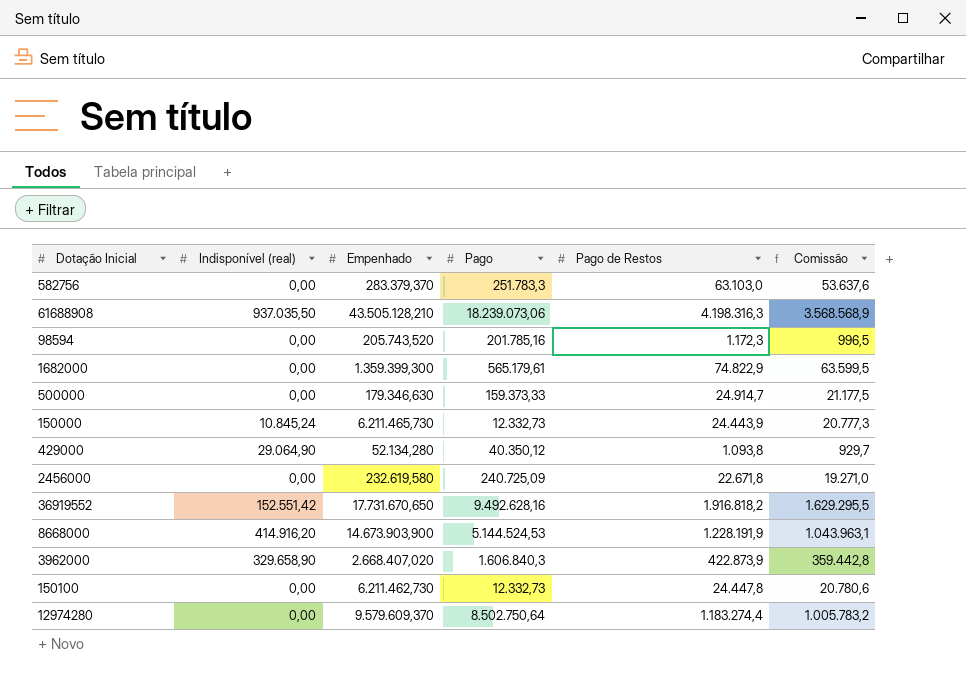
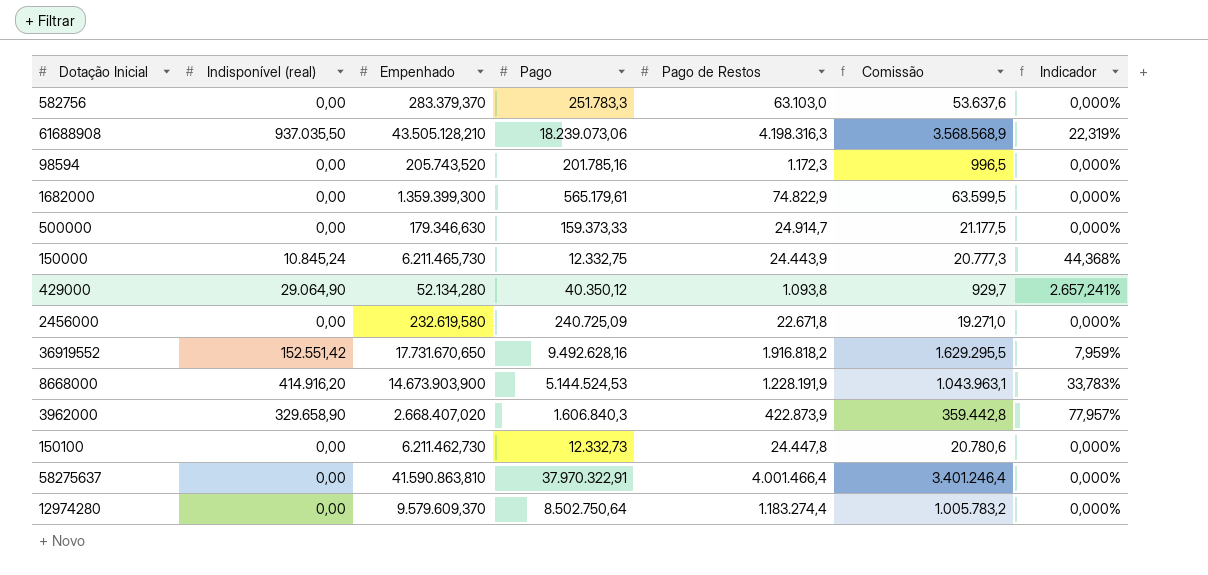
column Indicador | formula: none -> [Indisponível (real)] / [Pago de Restos]
150000 | Pago: 12.332,73 -> 12.332,75
row 58275637: none -> 0,00 | 41.590.863,810 | 37.970.322,91 | 4.001.466,4 | 3.401.246,4 | 0,000%

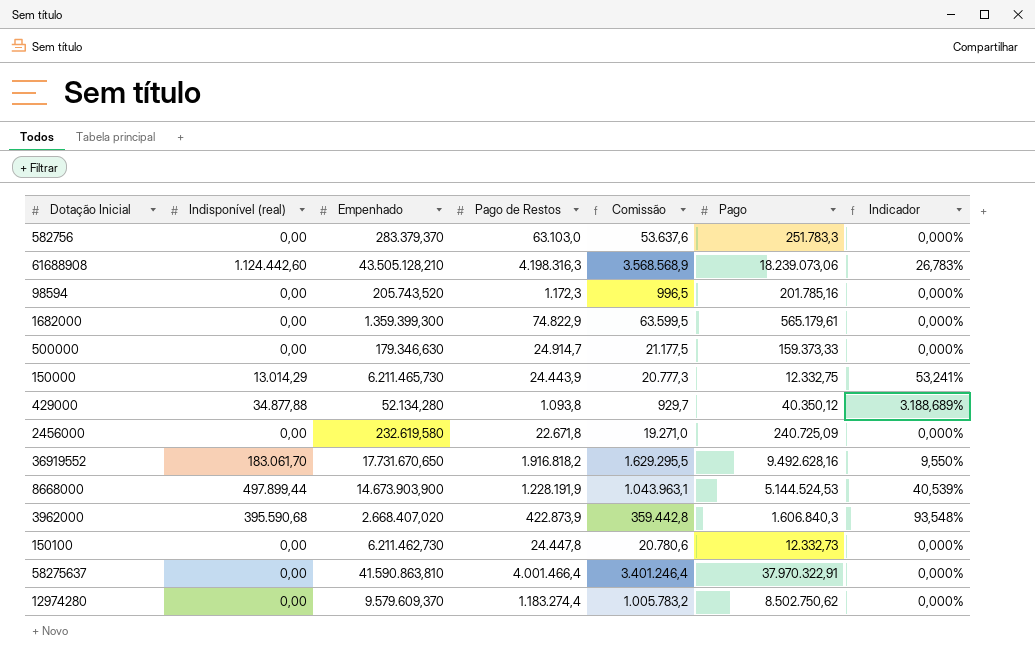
column Pago | position: 4 -> 6
61688908 | Indisponível (real): 937.035,50 -> 1.124.442,60
61688908 | Indicador: 22,319% -> 26,783%
150000 | Indisponível (real): 10.845,24 -> 13.014,29
150000 | Indicador: 44,368% -> 53,241%
429000 | Indisponível (real): 29.064,90 -> 34.877,88
429000 | Indicador: 2.657,241% -> 3.188,689%
36919552 | Indisponível (real): 152.551,42 -> 183.061,70
36919552 | Indicador: 7,959% -> 9,550%
8668000 | Indisponível (real): 414.916,20 -> 497.899,44
8668000 | Indicador: 33,783% -> 40,539%
3962000 | Indisponível (real): 329.658,90 -> 395.590,68
3962000 | Indicador: 77,957% -> 93,548%
12974280 | Pago: 8.502.750,64 -> 8.502.750,62

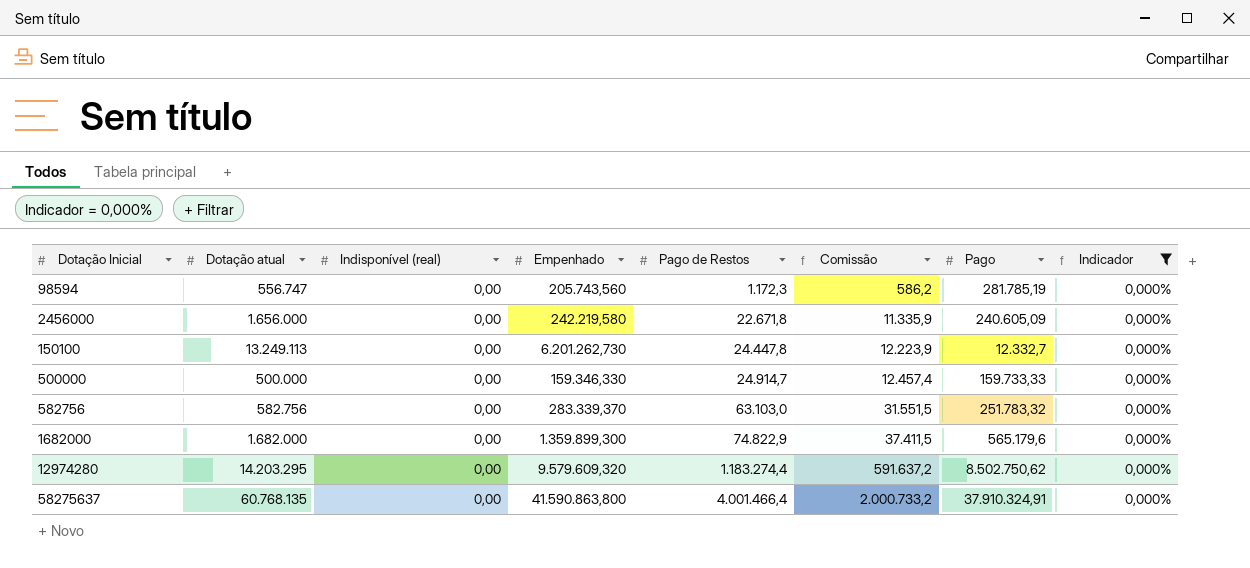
filter: none -> Indicador = 0,000%
row order: none -> Pago de Restos ascending
column Dotação atual | position: none -> 2
column Comissão | formula: [Pago de Restos] * 0,85 -> [Pago de Restos] * 0,5
98594 | Empenhado: 205.743,520 -> 205.743,560
98594 | Pago: 201.785,16 -> 281.785,19
2456000 | Empenhado: 232.619,580 -> 242.219,580
2456000 | Pago: 240.725,09 -> 240.605,09
150100 | Empenhado: 6.211.462,730 -> 6.201.262,730
150100 | Pago: 12.332,73 -> 12.332,7
500000 | Empenhado: 179.346,630 -> 159.346,330
500000 | Pago: 159.373,33 -> 159.733,33
582756 | Empenhado: 283.379,370 -> 283.339,370
582756 | Pago: 251.783,3 -> 251.783,32
1682000 | Empenhado: 1.359.399,300 -> 1.359.899,300
1682000 | Pago: 565.179,61 -> 565.179,6
12974280 | Empenhado: 9.579.609,370 -> 9.579.609,320
58275637 | Empenhado: 41.590.863,810 -> 41.590.863,800
58275637 | Pago: 37.970.322,91 -> 37.910.324,91

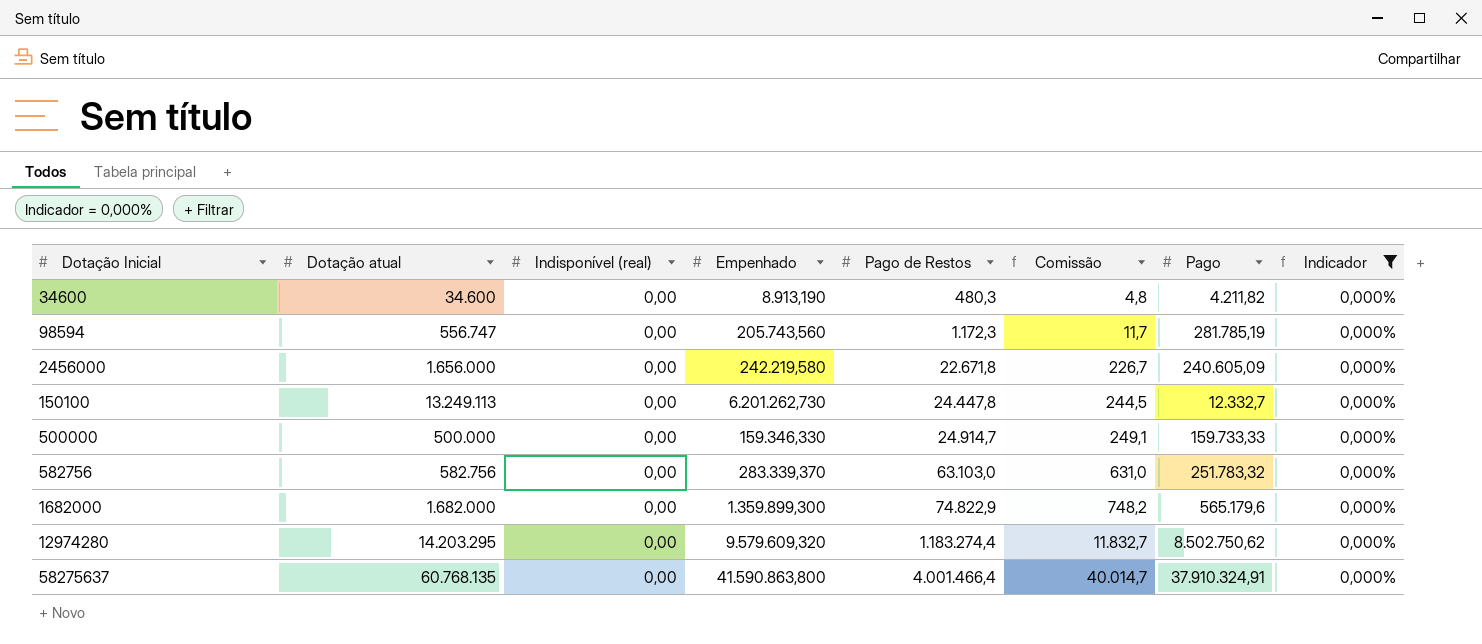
column Comissão | formula: [Pago de Restos] * 0,5 -> [Pago de Restos] * 0,01
row 34600: none -> 34.600 | 0,00 | 8.913,190 | 480,3 | 4,8 | 4.211,82 | 0,000%

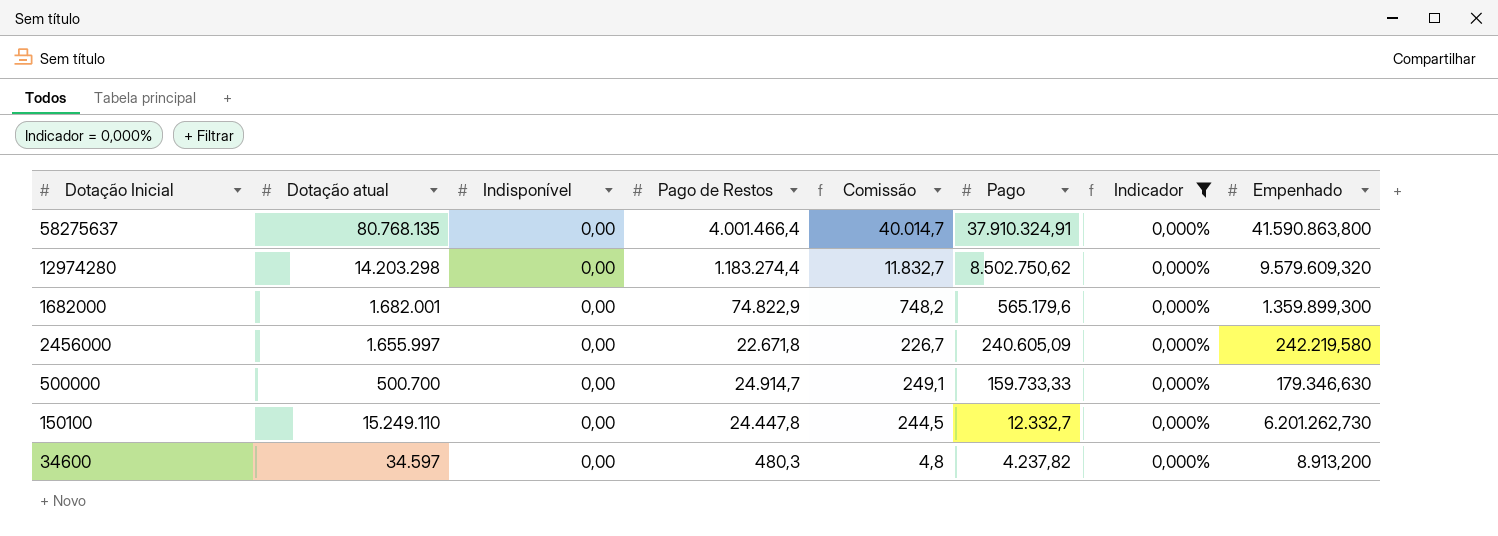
row order: Pago de Restos ascending -> Pago descending
column name: Indisponível (real) -> Indisponível
column Empenhado | position: 4 -> 8
row 98594: 556.747 | 0,00 | 205.743,560 | 1.172,3 | 11,7 | 281.785,19 | 0,000% -> none
row 582756: 582.756 | 0,00 | 283.339,370 | 63.103,0 | 631,0 | 251.783,32 | 0,000% -> none
58275637 | Dotação atual: 60.768.135 -> 80.768.135
12974280 | Dotação atual: 14.203.295 -> 14.203.298
1682000 | Dotação atual: 1.682.000 -> 1.682.001
2456000 | Dotação atual: 1.656.000 -> 1.655.997
500000 | Dotação atual: 500.000 -> 500.700
500000 | Empenhado: 159.346,330 -> 179.346,630
150100 | Dotação atual: 13.249.113 -> 15.249.110
34600 | Dotação atual: 34.600 -> 34.597
34600 | Pago: 4.211,82 -> 4.237,82
34600 | Empenhado: 8.913,190 -> 8.913,200

